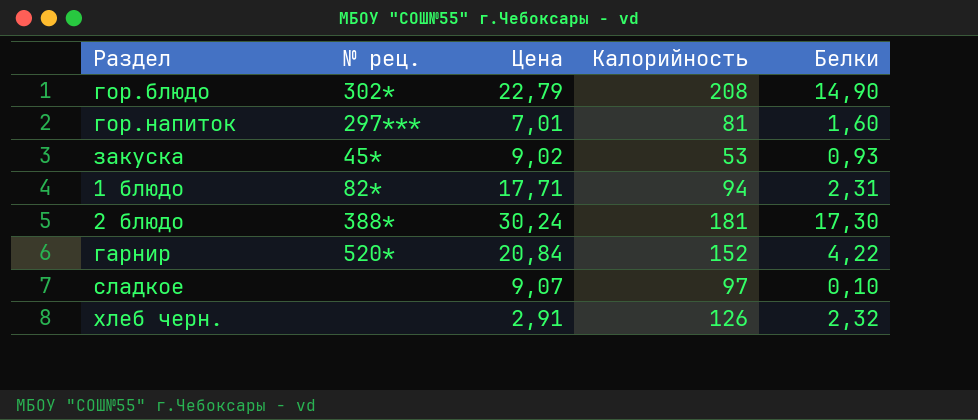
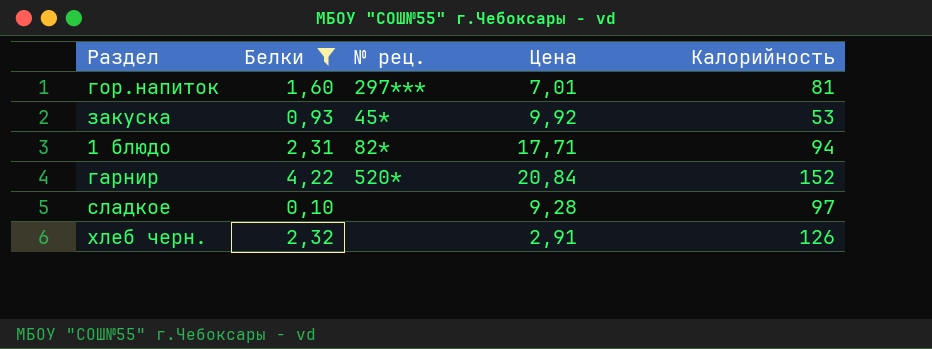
filter: none -> Белки <= 4,22
column Белки | position: 5 -> 2
закуска | Цена: 9,02 -> 9,92
сладкое | Цена: 9,07 -> 9,28

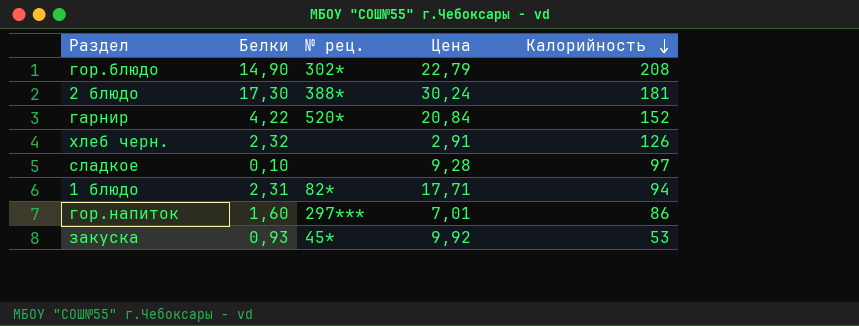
filter: Белки <= 4,22 -> none
row order: none -> Калорийность descending
гор.напиток | Калорийность: 81 -> 86

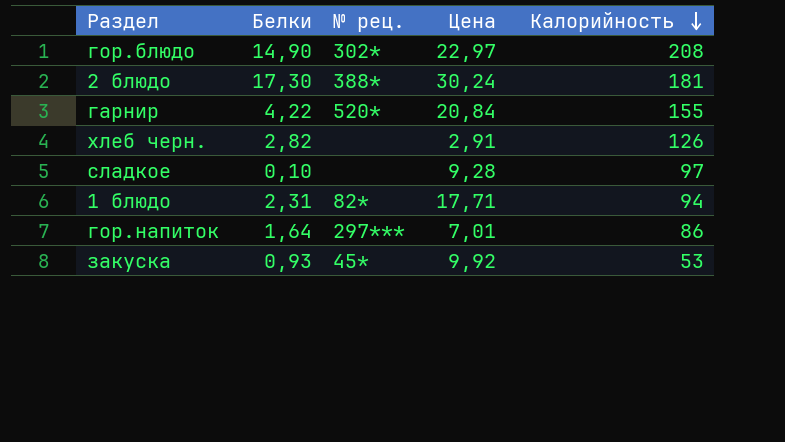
гор.блюдо | Цена: 22,79 -> 22,97
гарнир | Калорийность: 152 -> 155
хлеб черн. | Белки: 2,32 -> 2,82
гор.напиток | Белки: 1,60 -> 1,64

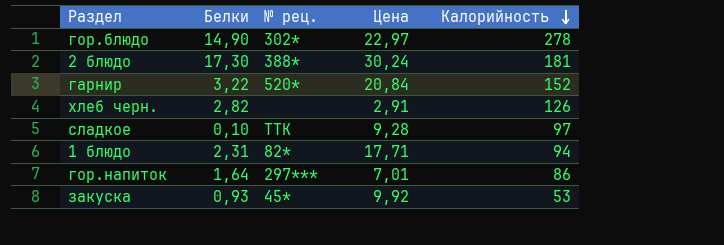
гор.блюдо | Калорийность: 208 -> 278
гарнир | Белки: 4,22 -> 3,22
гарнир | Калорийность: 155 -> 152
сладкое | № рец.: none -> ТТК

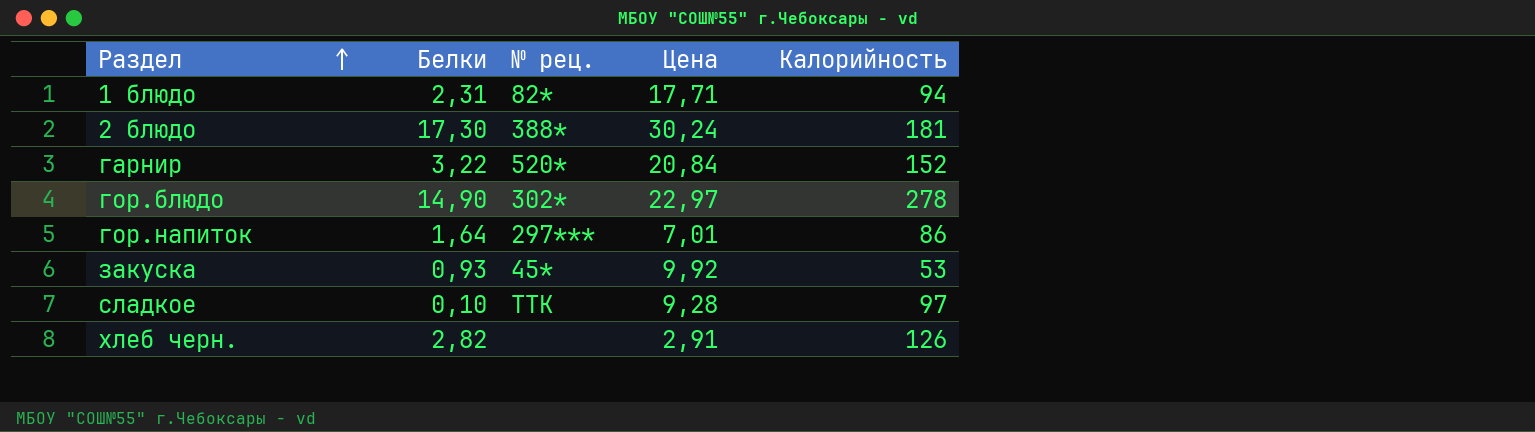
row order: Калорийность descending -> Раздел ascending

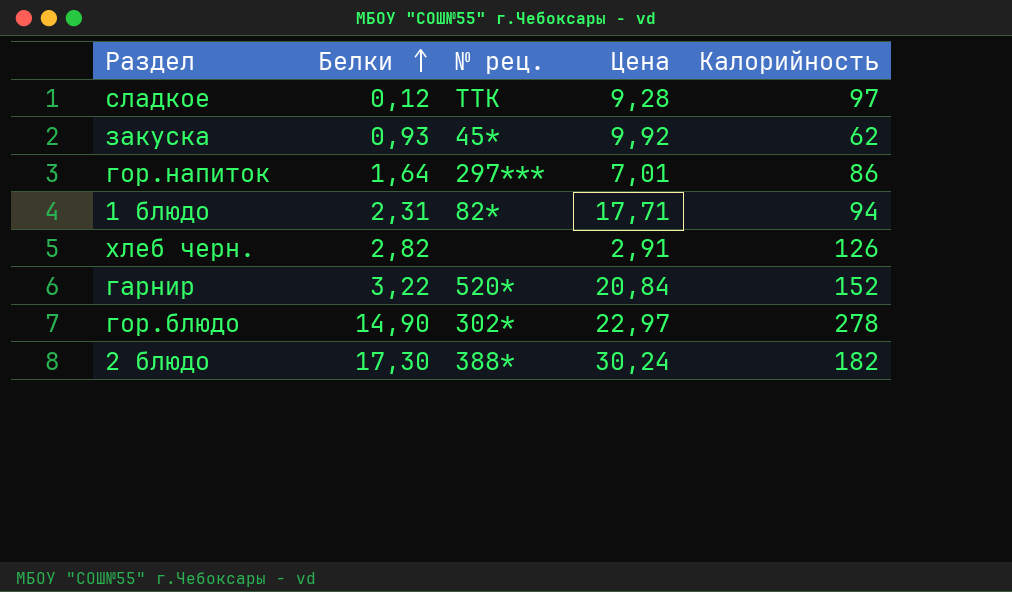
row order: Раздел ascending -> Белки ascending
сладкое | Белки: 0,10 -> 0,12
закуска | Калорийность: 53 -> 62
2 блюдо | Калорийность: 181 -> 182

